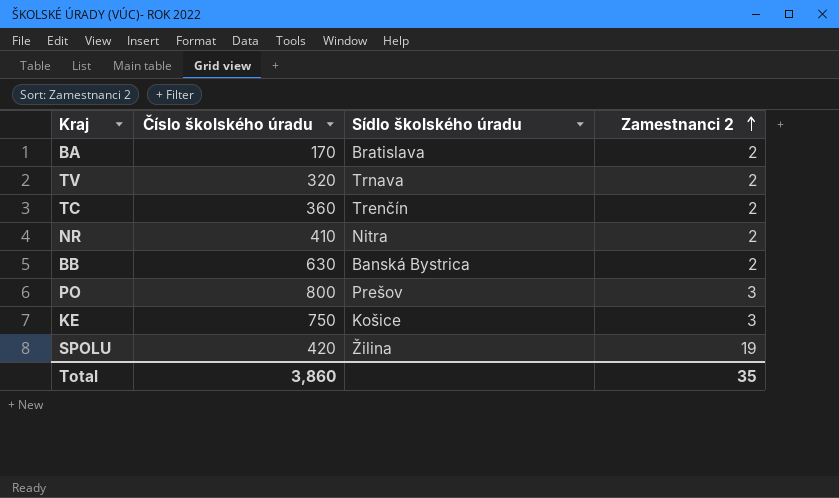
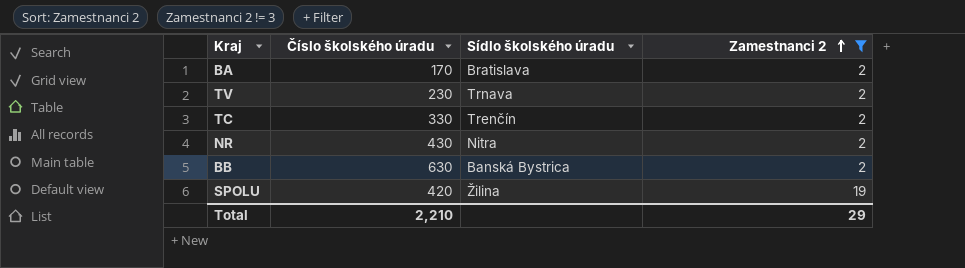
filter: none -> Zamestnanci 2 != 3
TV | Číslo školského úradu: 320 -> 230
TC | Číslo školského úradu: 360 -> 330
NR | Číslo školského úradu: 410 -> 430
Total | Číslo školského úradu: 3,860 -> 2,210
Total | Zamestnanci 2: 35 -> 29

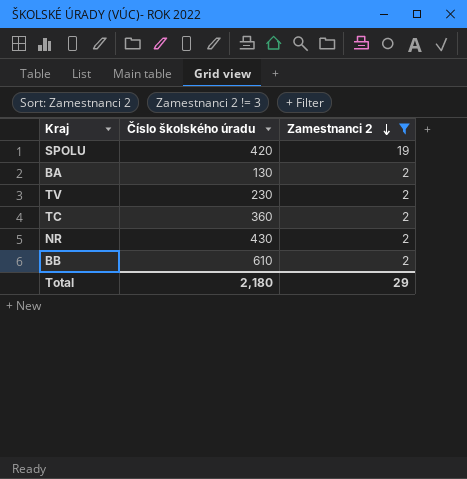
row order: Zamestnanci 2 ascending -> Zamestnanci 2 descending
column Sídlo školského úradu | position: 3 -> none
BA | Číslo školského úradu: 170 -> 130
TC | Číslo školského úradu: 330 -> 360
BB | Číslo školského úradu: 630 -> 610
Total | Číslo školského úradu: 2,210 -> 2,180

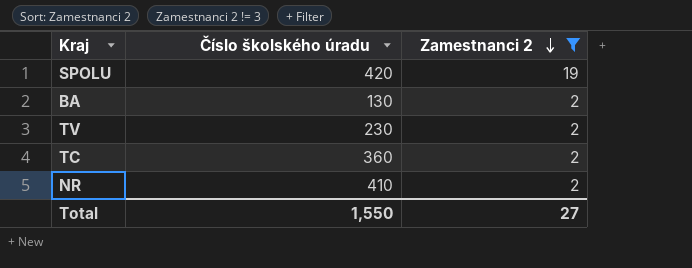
row BB: 610 | 2 -> none
NR | Číslo školského úradu: 430 -> 410
Total | Číslo školského úradu: 2,180 -> 1,550
Total | Zamestnanci 2: 29 -> 27

